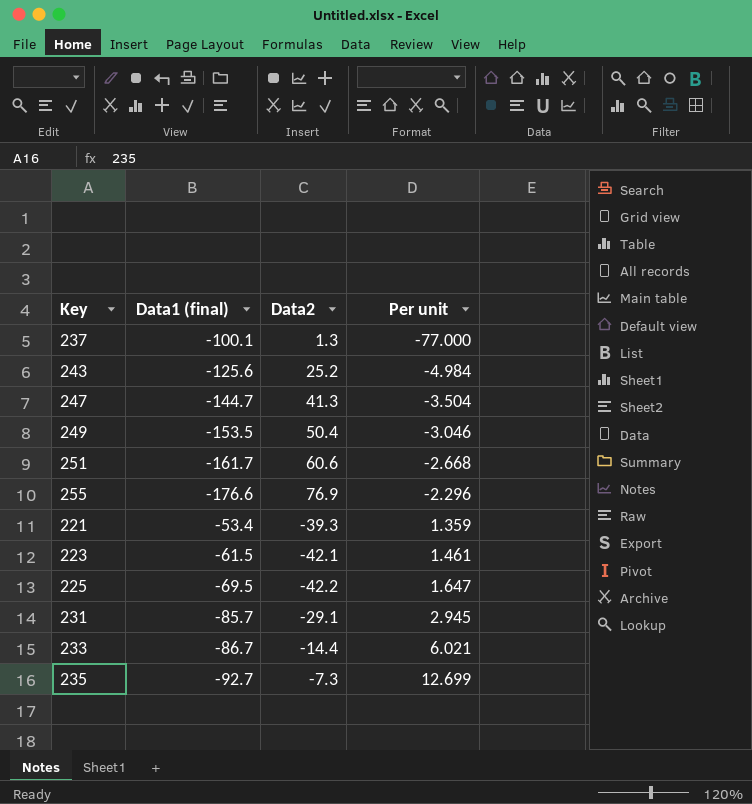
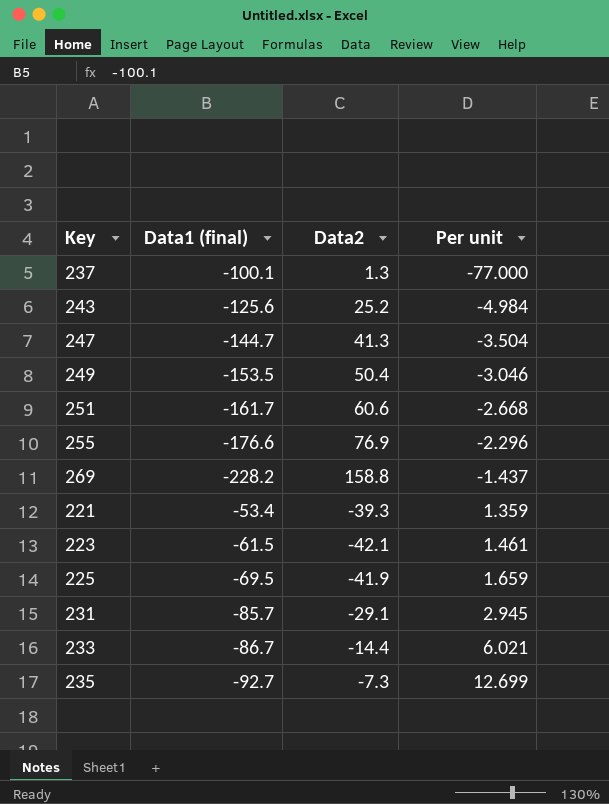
row 269: none -> -228.2 | 158.8 | -1.437
225 | Data2: -42.2 -> -41.9
225 | Per unit: 1.647 -> 1.659

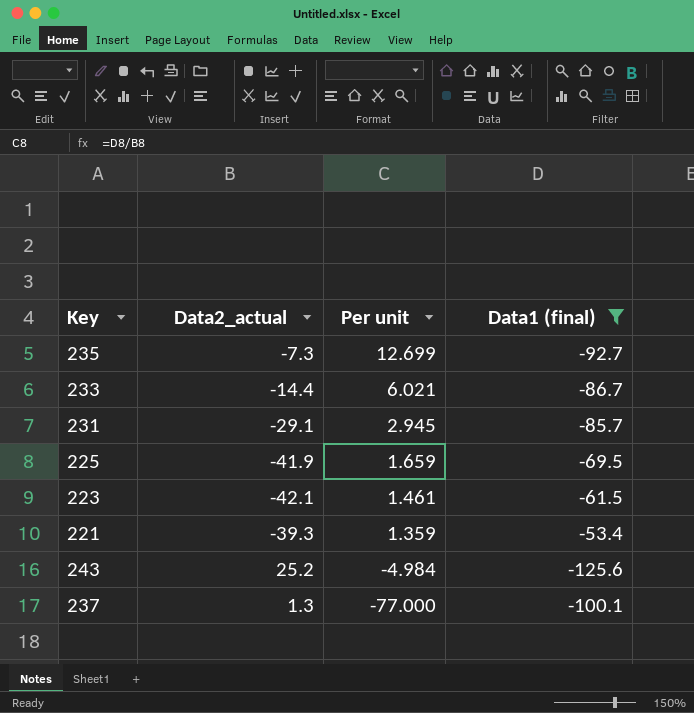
filter: none -> Data1 (final) >= -125.6
row order: Per unit ascending -> Per unit descending
column name: Data2 -> Data2_actual
column Data1 (final) | position: 2 -> 4

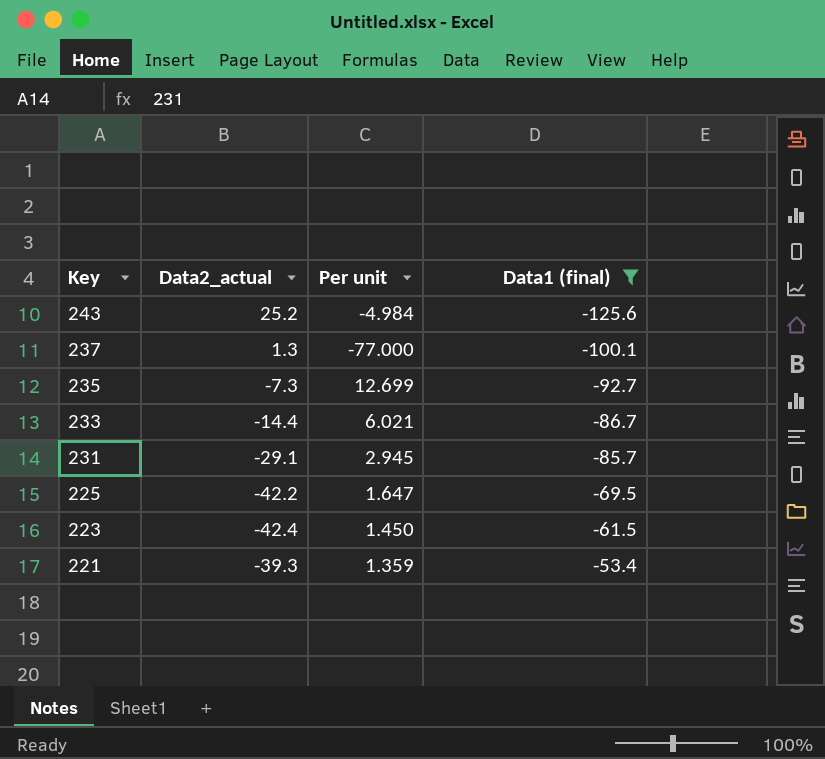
row order: Per unit descending -> Key descending
225 | Data2_actual: -41.9 -> -42.2
225 | Per unit: 1.659 -> 1.647
223 | Data2_actual: -42.1 -> -42.4
223 | Per unit: 1.461 -> 1.450

